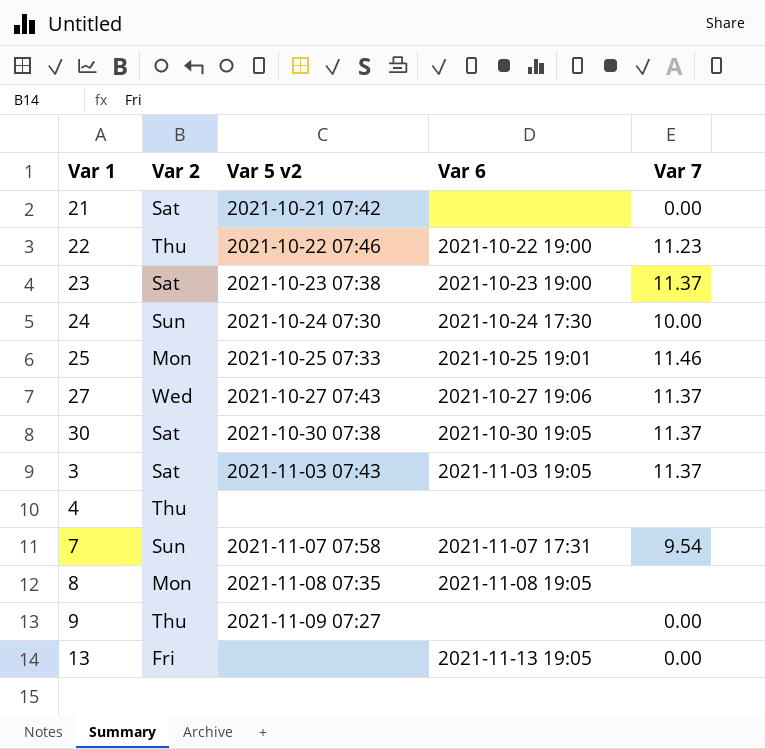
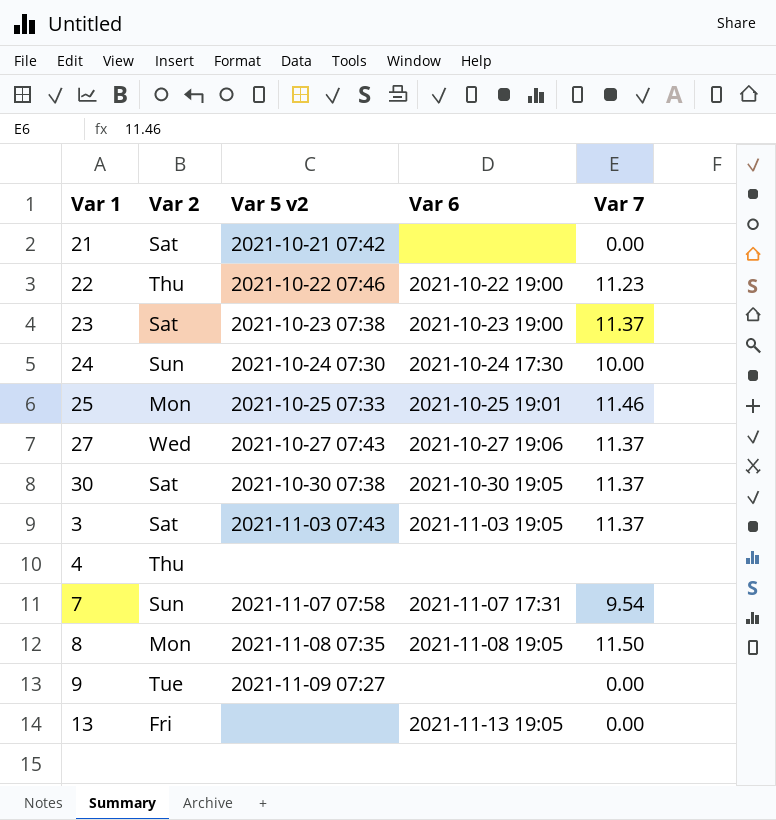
8 | Var 7: none -> 11.50
9 | Var 2: Thu -> Tue

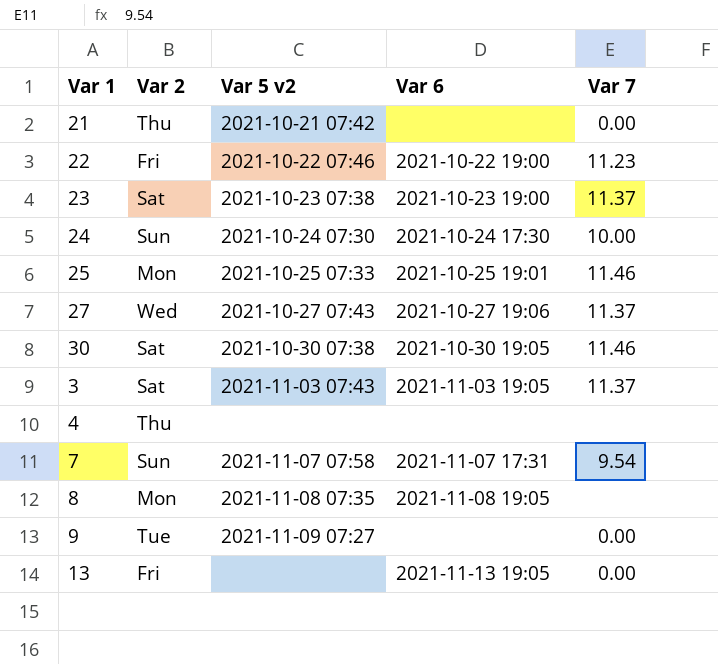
21 | Var 2: Sat -> Thu
22 | Var 2: Thu -> Fri
30 | Var 7: 11.37 -> 11.46
8 | Var 7: 11.50 -> none

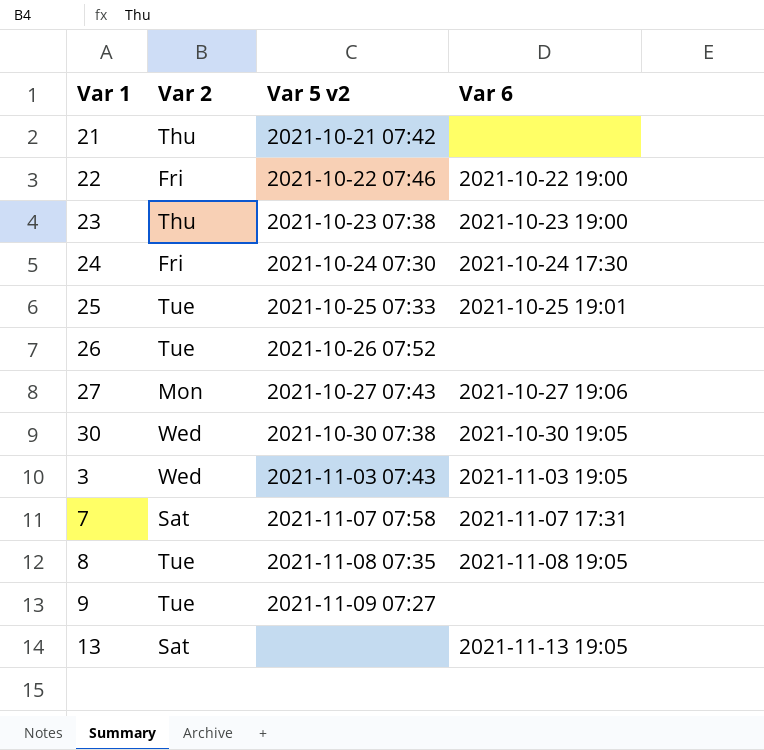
column Var 7 | position: 5 -> none
row 4: Thu | none | none | none -> none
23 | Var 2: Sat -> Thu
24 | Var 2: Sun -> Fri
25 | Var 2: Mon -> Tue
row 26: none -> Tue | 2021-10-26 07:52 | none
27 | Var 2: Wed -> Mon
30 | Var 2: Sat -> Wed
3 | Var 2: Sat -> Wed
7 | Var 2: Sun -> Sat
8 | Var 2: Mon -> Tue
13 | Var 2: Fri -> Sat

